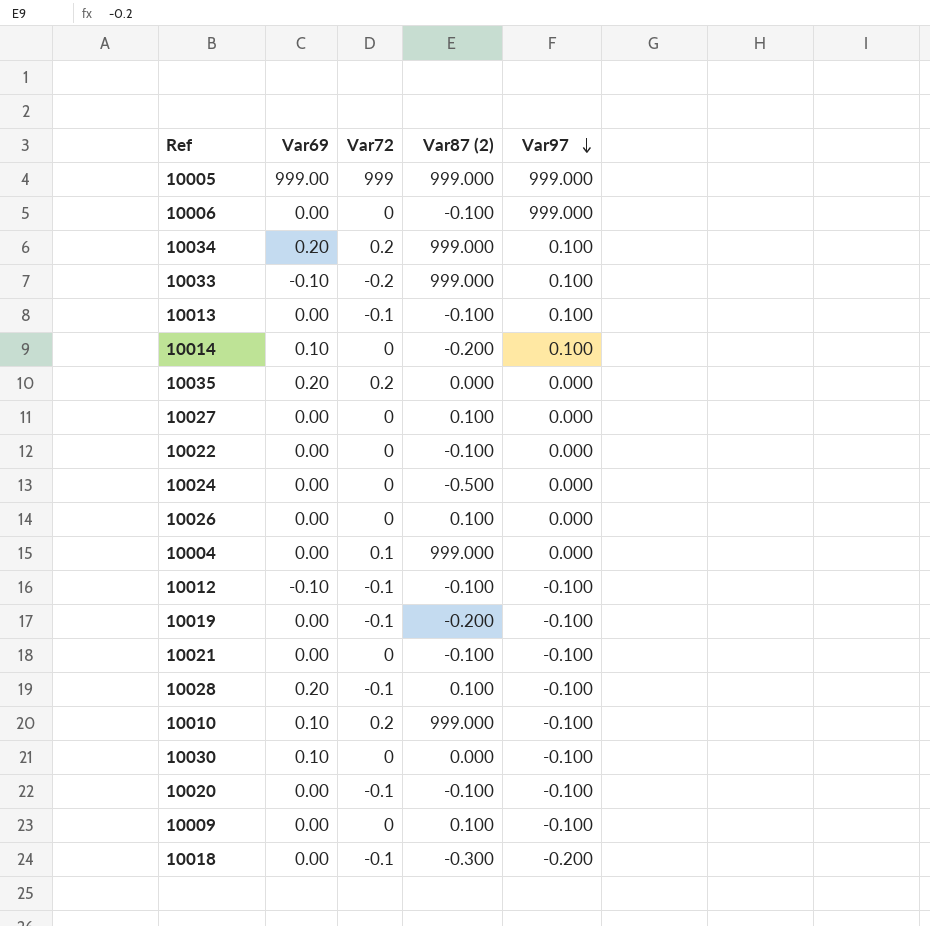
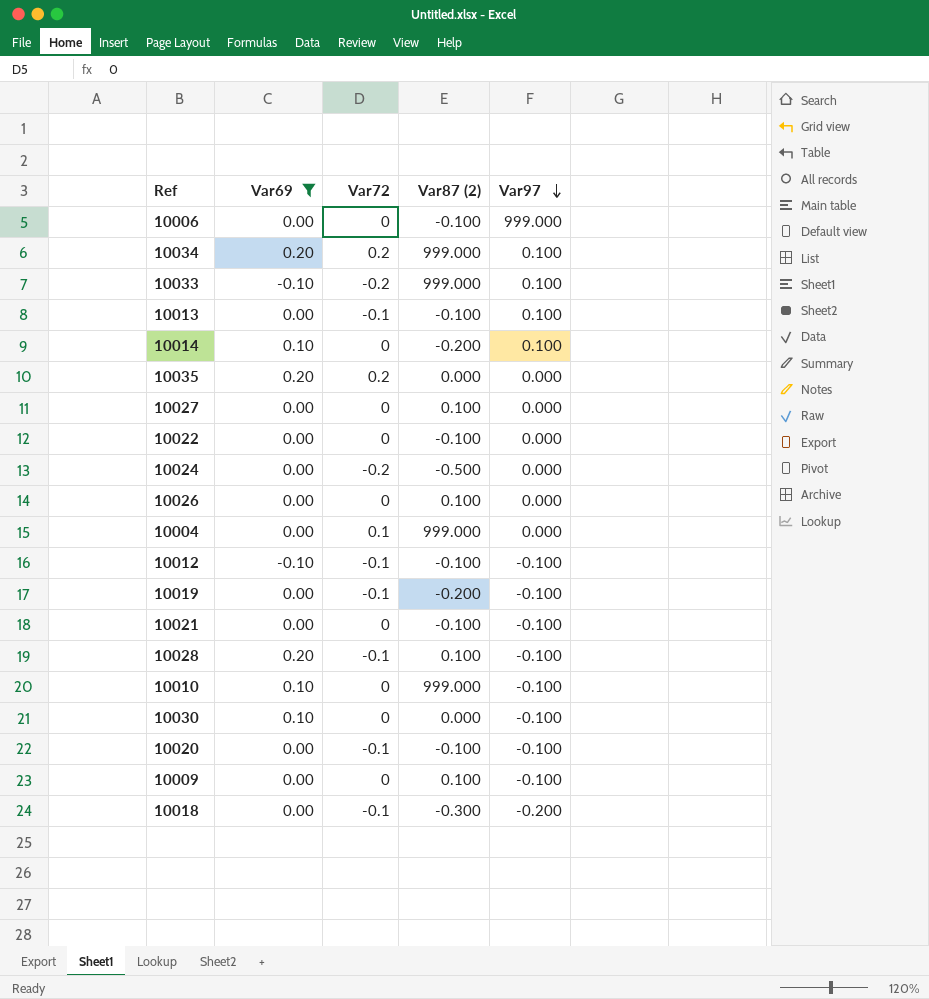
filter: none -> Var69 != 999.00
10024 | Var72: 0 -> -0.2
10010 | Var72: 0.2 -> 0

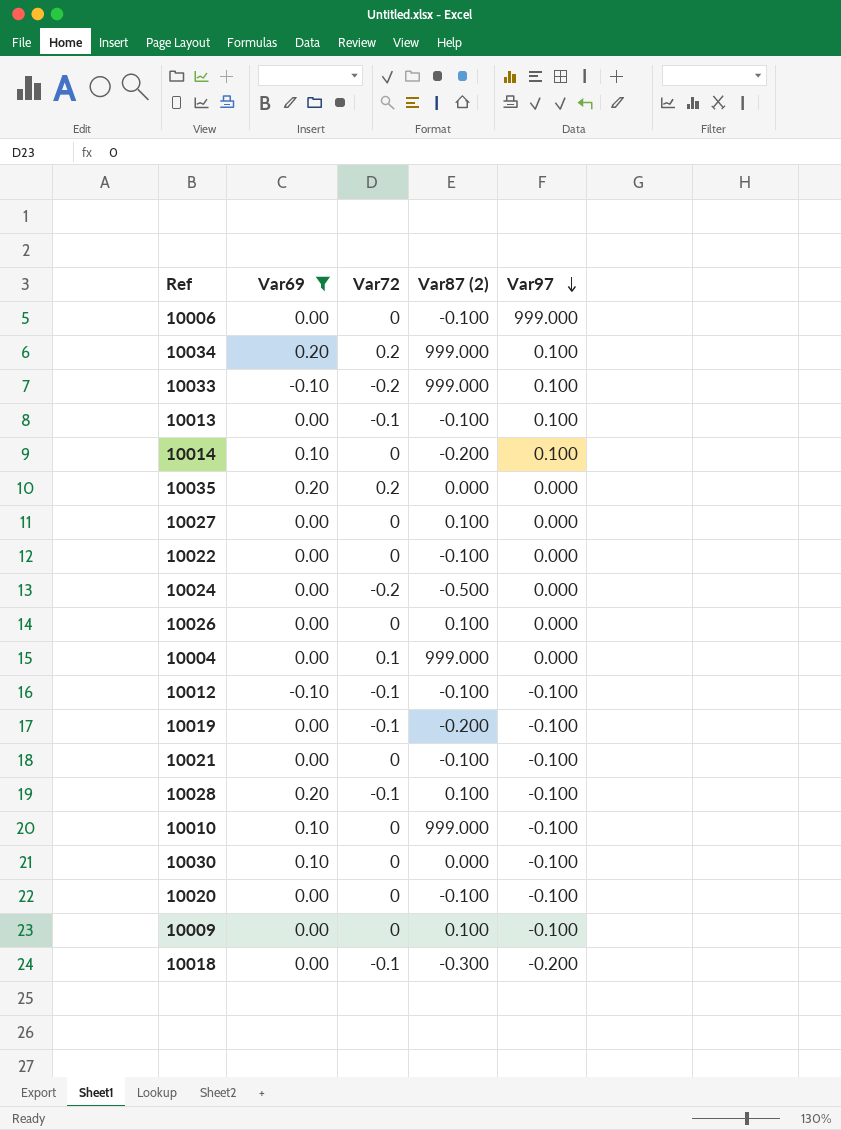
10020 | Var72: -0.1 -> 0

